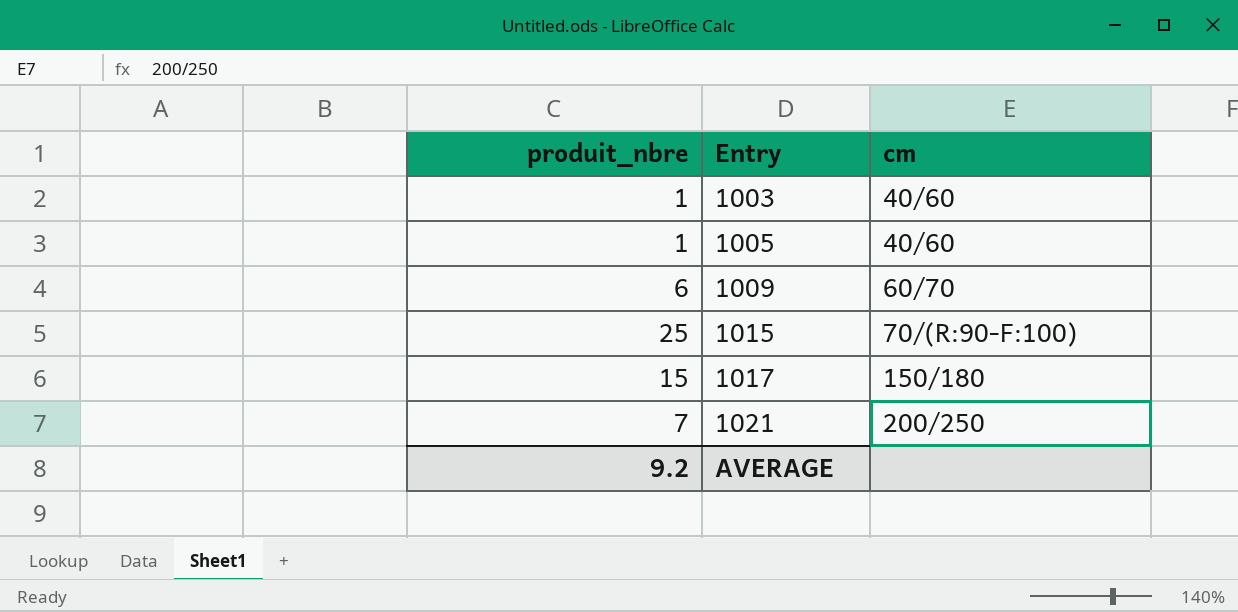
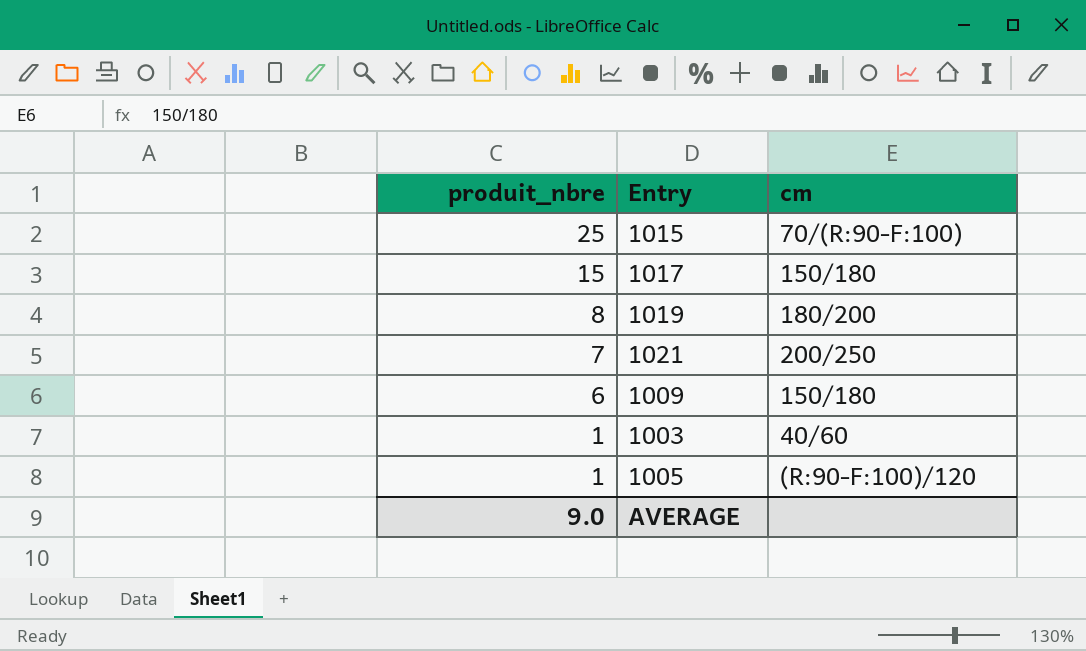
row order: Entry ascending -> produit_nbre descending
row 1019: none -> 8 | 180/200
1009 | cm: 60/70 -> 150/180
1005 | cm: 40/60 -> (R:90-F:100)/120
AVERAGE | produit_nbre: 9.2 -> 9.0

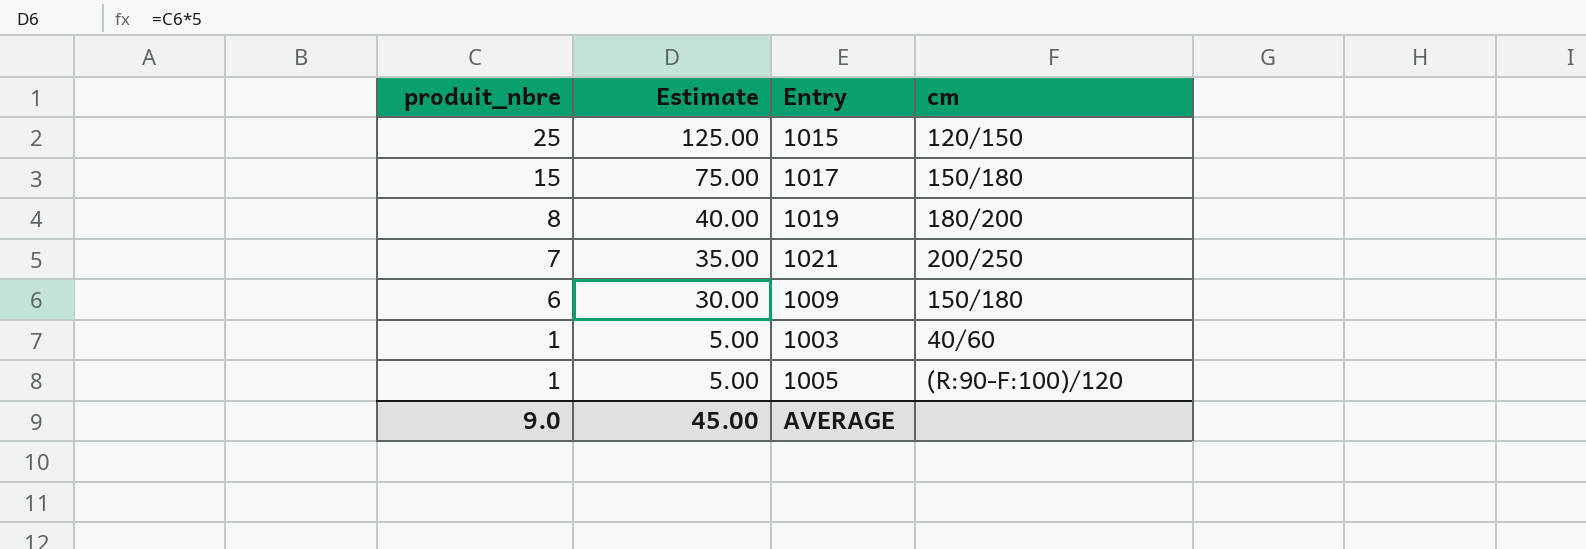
column Estimate | formula: none -> [produit_nbre] * 5
1015 | cm: 70/(R:90-F:100) -> 120/150

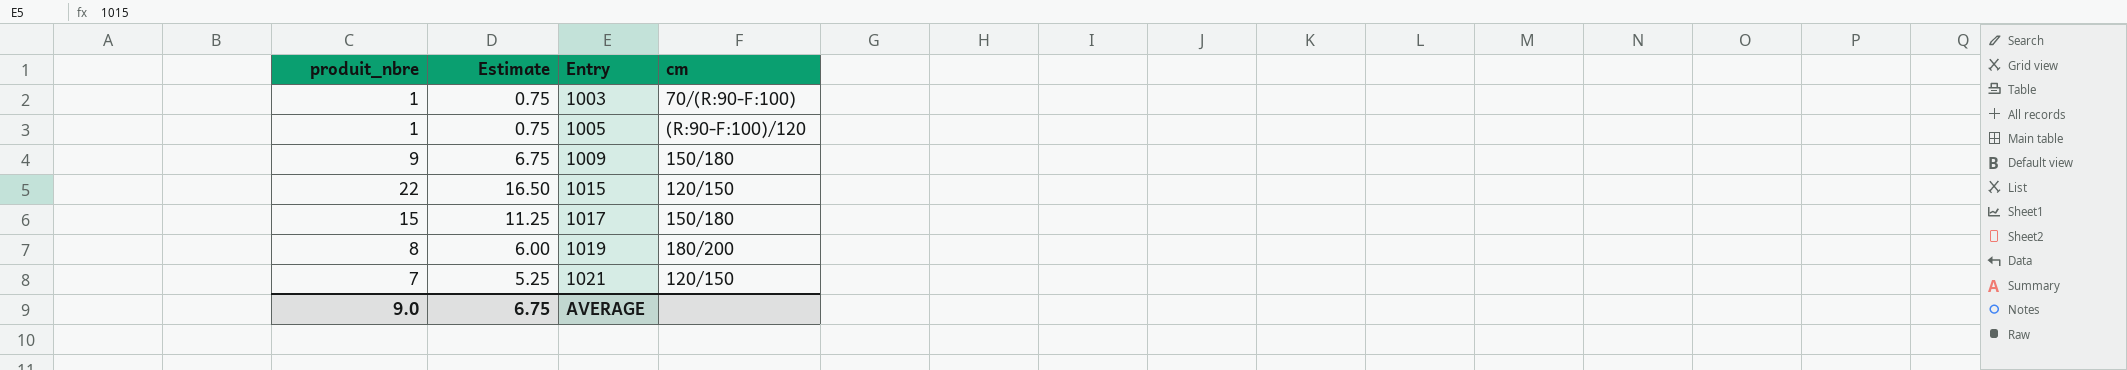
row order: produit_nbre descending -> Entry ascending
column Estimate | formula: [produit_nbre] * 5 -> [produit_nbre] * 0.75
1003 | cm: 40/60 -> 70/(R:90-F:100)
1009 | produit_nbre: 6 -> 9
1015 | produit_nbre: 25 -> 22
1021 | cm: 200/250 -> 120/150
AVERAGE | Estimate: 45.00 -> 6.75

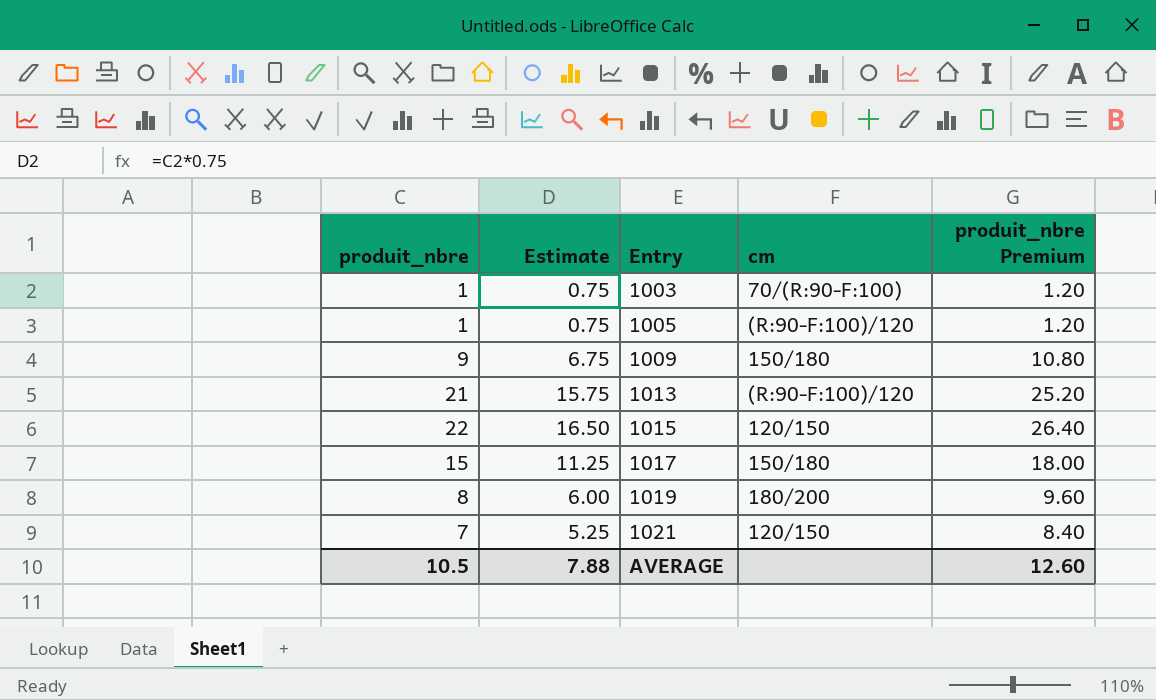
column produit_nbre Premium | formula: none -> [produit_nbre] * 1.2
row 1013: none -> 21 | 15.75 | (R:90-F:100)/120 | 25.20
AVERAGE | produit_nbre: 9.0 -> 10.5
AVERAGE | Estimate: 6.75 -> 7.88

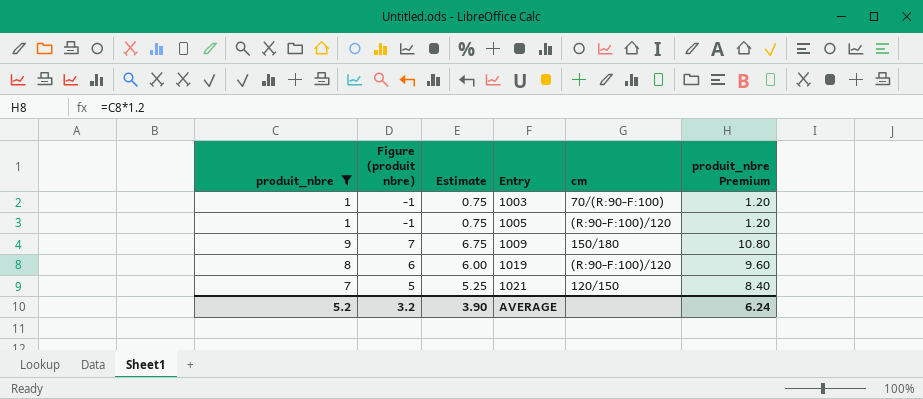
filter: none -> produit_nbre <= 9
column Figure (produit nbre) | formula: none -> [produit_nbre] - 2
1019 | cm: 180/200 -> (R:90-F:100)/120
AVERAGE | produit_nbre: 10.5 -> 5.2
AVERAGE | Estimate: 7.88 -> 3.90
AVERAGE | produit_nbre Premium: 12.60 -> 6.24

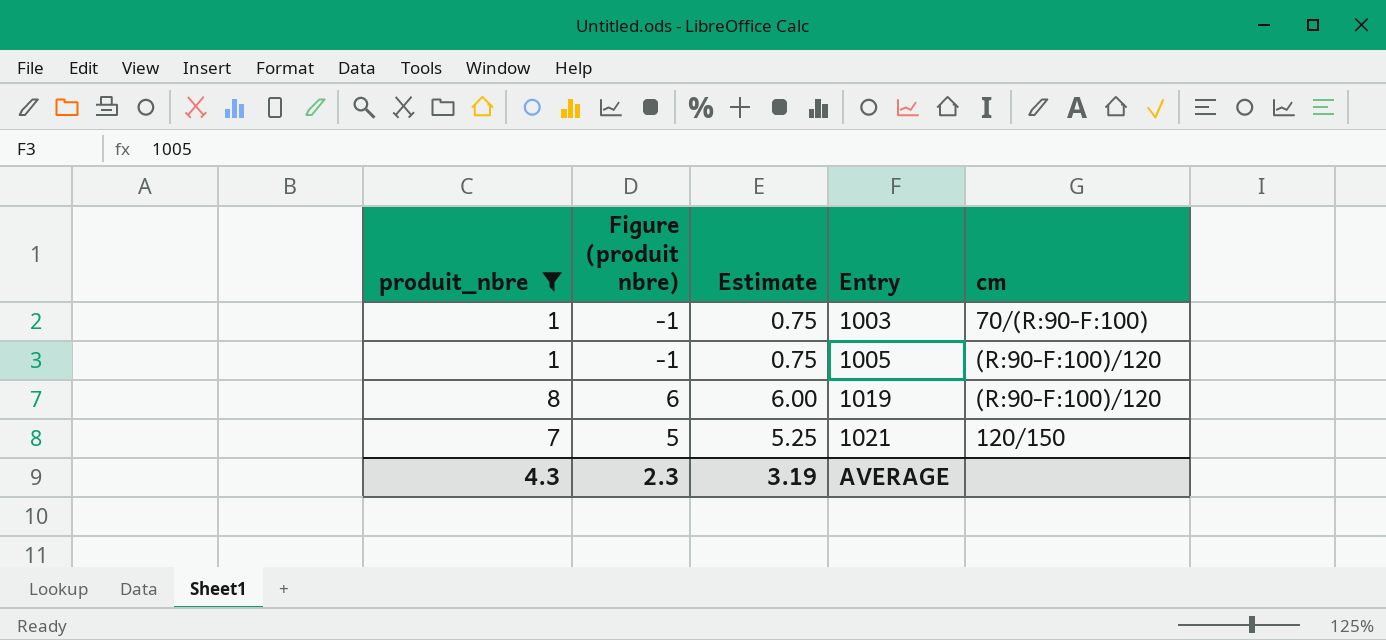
column produit_nbre Premium | formula: [produit_nbre] * 1.2 -> none
row 1009: 9 | 7 | 6.75 | 150/180 | 10.80 -> none
AVERAGE | produit_nbre: 5.2 -> 4.3
AVERAGE | Figure (produit nbre): 3.2 -> 2.3
AVERAGE | Estimate: 3.90 -> 3.19

